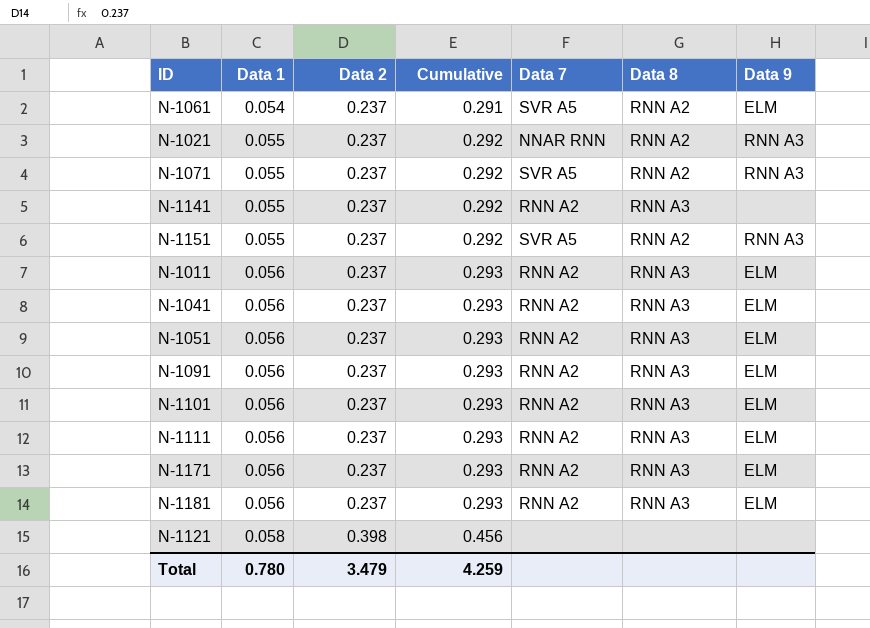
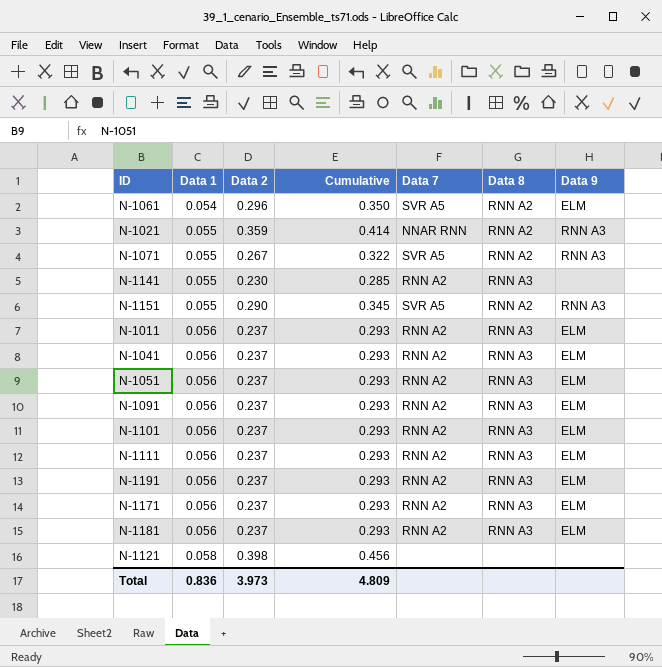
N-1061 | Data 2: 0.237 -> 0.296
N-1061 | Cumulative: 0.291 -> 0.350
N-1021 | Data 2: 0.237 -> 0.359
N-1021 | Cumulative: 0.292 -> 0.414
N-1071 | Data 2: 0.237 -> 0.267
N-1071 | Cumulative: 0.292 -> 0.322
N-1141 | Data 2: 0.237 -> 0.230
N-1141 | Cumulative: 0.292 -> 0.285
N-1151 | Data 2: 0.237 -> 0.290
N-1151 | Cumulative: 0.292 -> 0.345
row N-1191: none -> 0.056 | 0.237 | 0.293 | RNN A2 | RNN A3 | ELM
Total | Data 1: 0.780 -> 0.836
Total | Data 2: 3.479 -> 3.973
Total | Cumulative: 4.259 -> 4.809

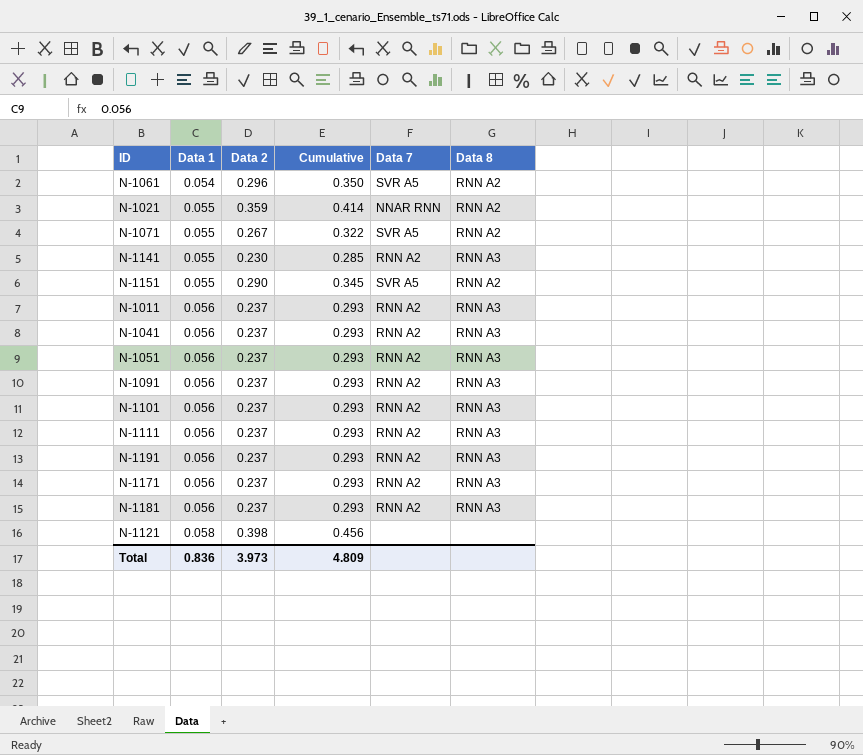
column Data 9 | position: 7 -> none

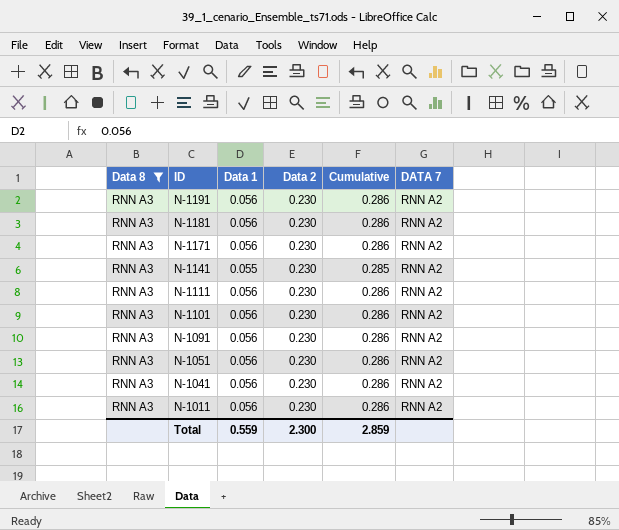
filter: none -> Data 8 = RNN A3
row order: Data 1 ascending -> ID descending
column Data 8 | position: 6 -> 1
column name: Data 7 -> DATA 7
N-1191 | Data 2: 0.237 -> 0.230
N-1191 | Cumulative: 0.293 -> 0.286
N-1181 | Data 2: 0.237 -> 0.230
N-1181 | Cumulative: 0.293 -> 0.286
N-1171 | Data 2: 0.237 -> 0.230
N-1171 | Cumulative: 0.293 -> 0.286
N-1111 | Data 2: 0.237 -> 0.230
N-1111 | Cumulative: 0.293 -> 0.286
N-1101 | Data 2: 0.237 -> 0.230
N-1101 | Cumulative: 0.293 -> 0.286
N-1091 | Data 2: 0.237 -> 0.230
N-1091 | Cumulative: 0.293 -> 0.286
N-1051 | Data 2: 0.237 -> 0.230
N-1051 | Cumulative: 0.293 -> 0.286
N-1041 | Data 2: 0.237 -> 0.230
N-1041 | Cumulative: 0.293 -> 0.286
N-1011 | Data 2: 0.237 -> 0.230
N-1011 | Cumulative: 0.293 -> 0.286
Total | Data 1: 0.836 -> 0.559
Total | Data 2: 3.973 -> 2.300
Total | Cumulative: 4.809 -> 2.859

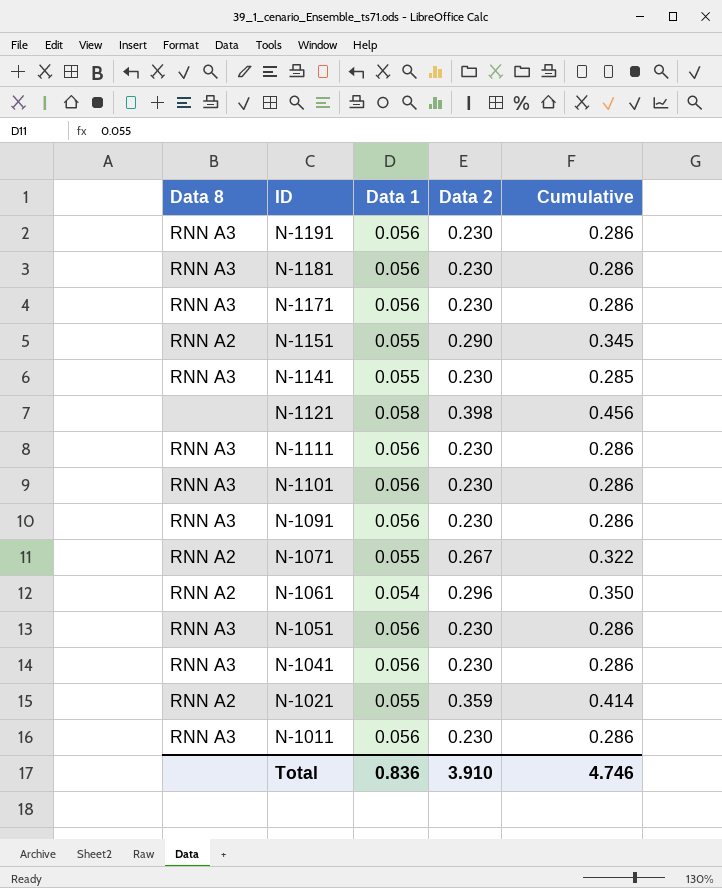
filter: Data 8 = RNN A3 -> none
column DATA 7 | position: 6 -> none
Total | Data 1: 0.559 -> 0.836
Total | Data 2: 2.300 -> 3.910
Total | Cumulative: 2.859 -> 4.746

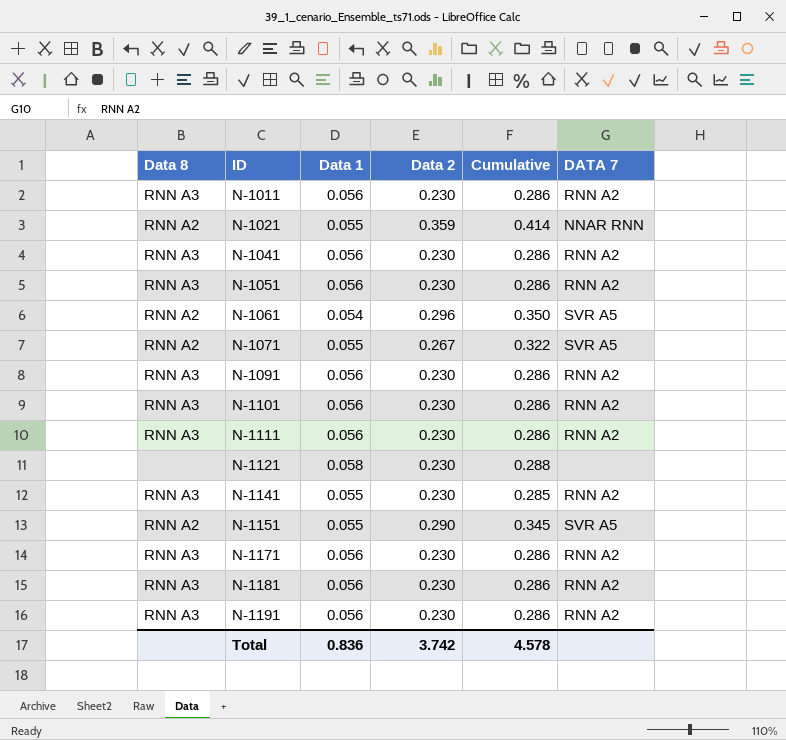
row order: ID descending -> ID ascending
column DATA 7 | position: none -> 6
N-1121 | Data 2: 0.398 -> 0.230
N-1121 | Cumulative: 0.456 -> 0.288
Total | Data 2: 3.910 -> 3.742
Total | Cumulative: 4.746 -> 4.578

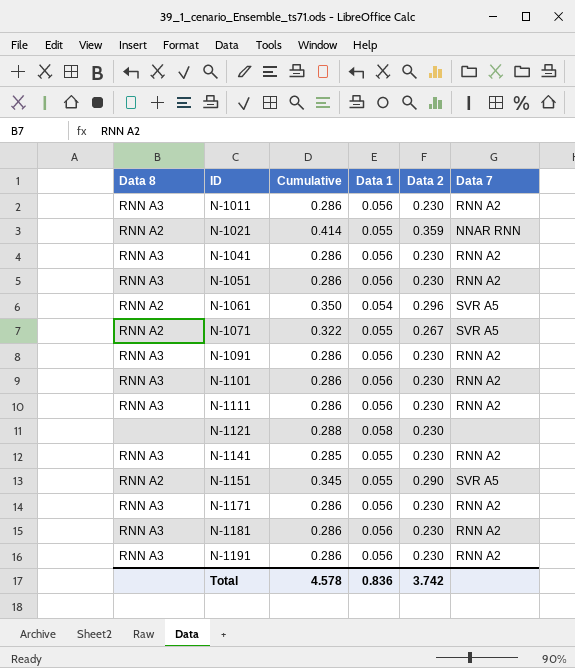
column Cumulative | position: 5 -> 3
column name: DATA 7 -> Data 7

